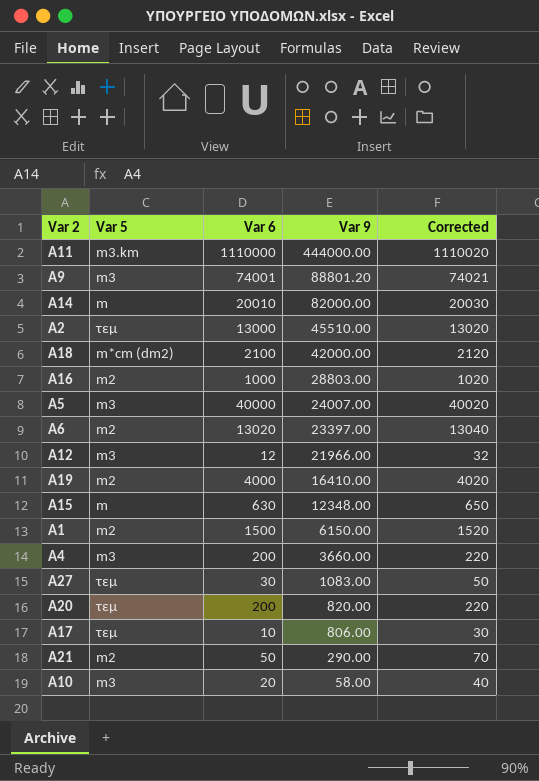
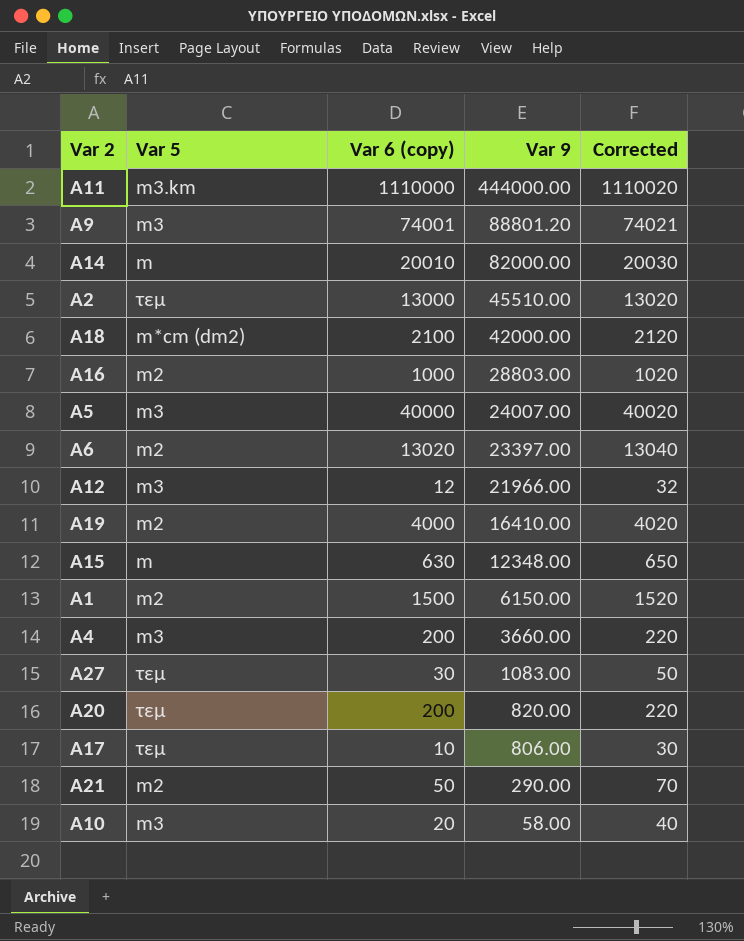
column name: Var 6 -> Var 6 (copy)

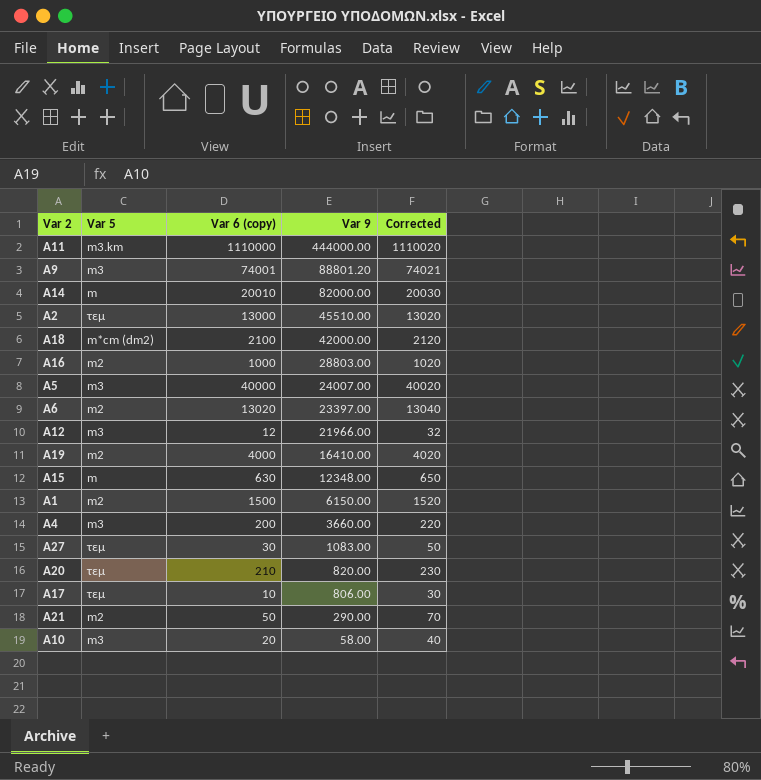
Α20 | Var 6 (copy): 200 -> 210
Α20 | Corrected: 220 -> 230

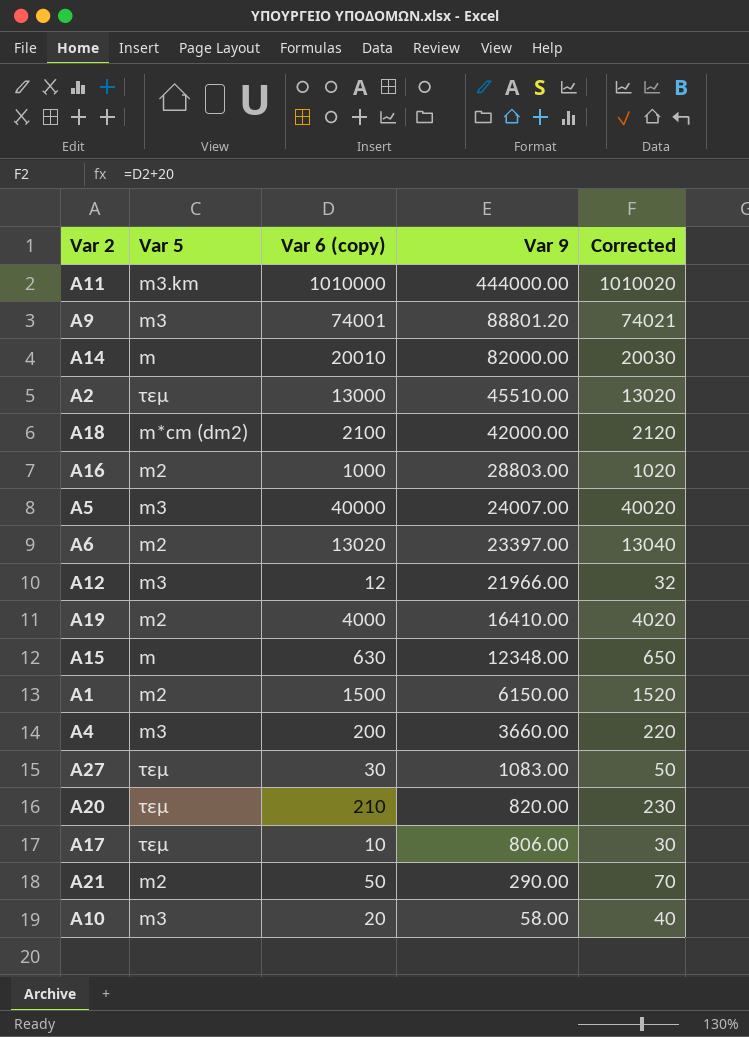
Α11 | Var 6 (copy): 1110000 -> 1010000
Α11 | Corrected: 1110020 -> 1010020

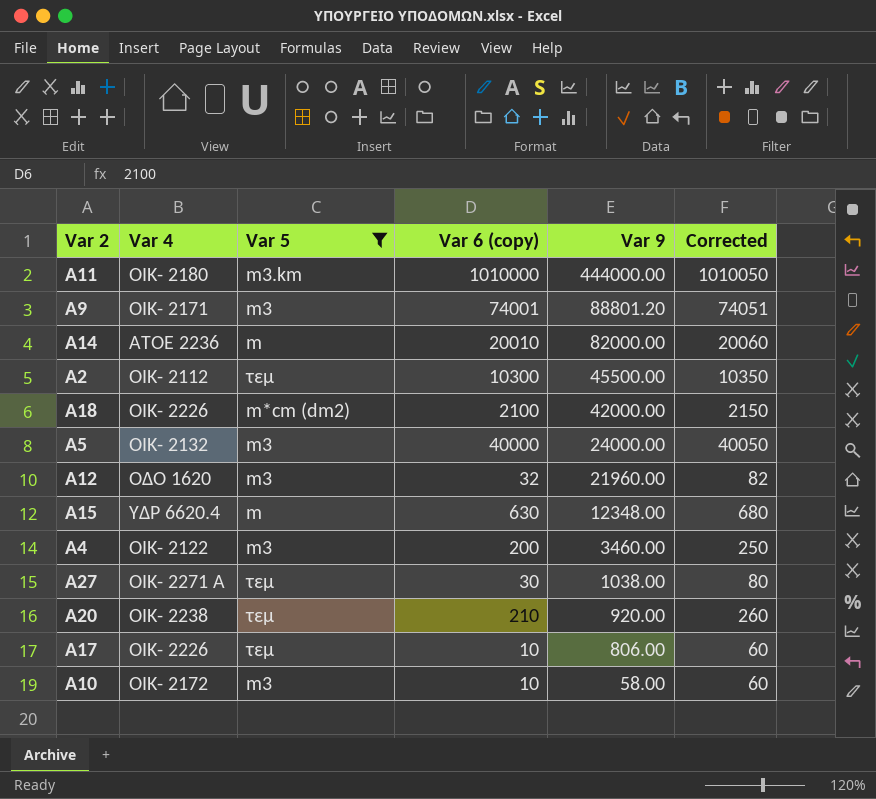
filter: none -> Var 5 != m2
column Var 4 | position: none -> 2
column Corrected | formula: [Var 6 (copy)] + 20 -> [Var 6 (copy)] + 50
Α2 | Var 6 (copy): 13000 -> 10300
Α2 | Var 9: 45510.00 -> 45500.00
Α5 | Var 9: 24007.00 -> 24000.00
Α12 | Var 6 (copy): 12 -> 32
Α12 | Var 9: 21966.00 -> 21960.00
Α4 | Var 9: 3660.00 -> 3460.00
Α27 | Var 9: 1083.00 -> 1038.00
Α20 | Var 9: 820.00 -> 920.00
Α10 | Var 6 (copy): 20 -> 10

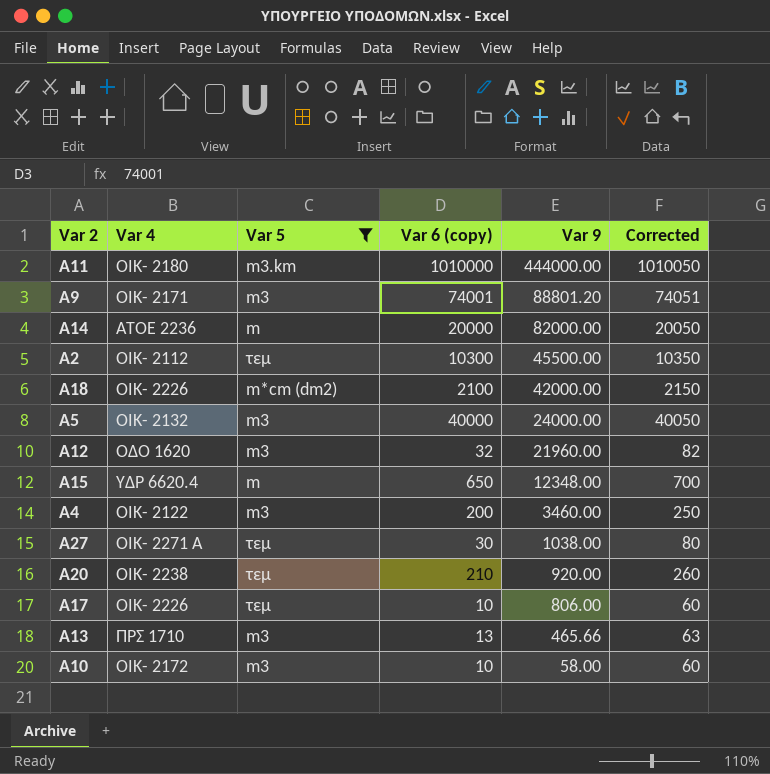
Α14 | Var 6 (copy): 20010 -> 20000
Α14 | Corrected: 20060 -> 20050
Α15 | Var 6 (copy): 630 -> 650
Α15 | Corrected: 680 -> 700
row Α13: none -> ΠΡΣ 1710 | m3 | 13 | 465.66 | 63

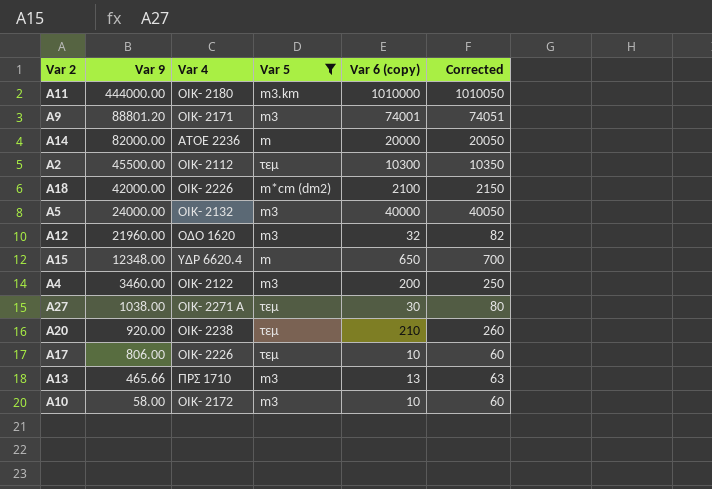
column Var 9 | position: 5 -> 2

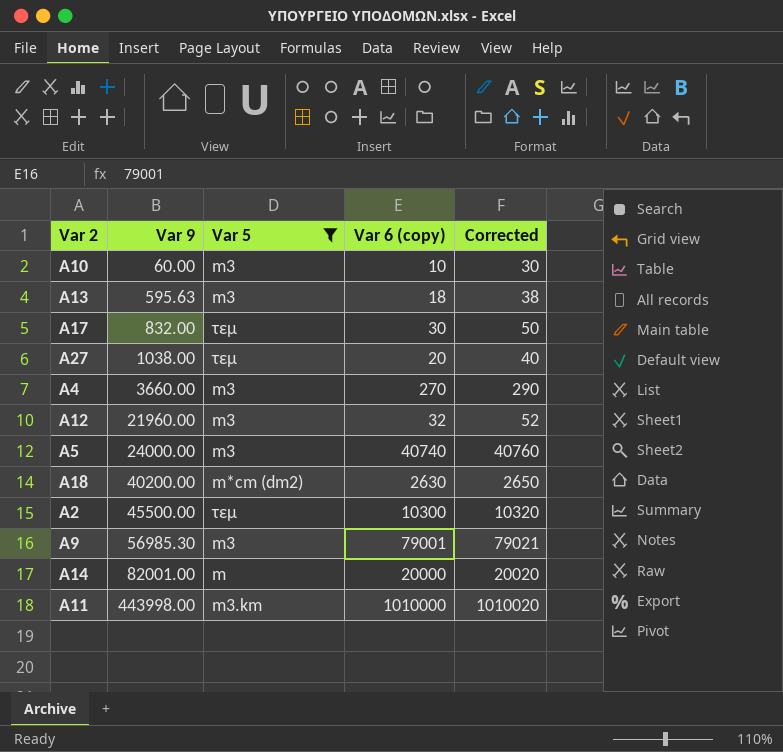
row order: Var 9 descending -> Var 9 ascending
column Var 4 | position: 3 -> none
column Corrected | formula: [Var 6 (copy)] + 50 -> [Var 6 (copy)] + 20
row Α15: 12348.00 | ΥΔΡ 6620.4 | m | 650 | 700 -> none
row Α20: 920.00 | ΟΙΚ- 2238 | τεμ | 210 | 260 -> none
Α10 | Var 9: 58.00 -> 60.00
Α13 | Var 9: 465.66 -> 595.63
Α13 | Var 6 (copy): 13 -> 18
Α17 | Var 9: 806.00 -> 832.00
Α17 | Var 6 (copy): 10 -> 30
Α27 | Var 6 (copy): 30 -> 20
Α4 | Var 9: 3460.00 -> 3660.00
Α4 | Var 6 (copy): 200 -> 270
Α5 | Var 6 (copy): 40000 -> 40740
Α18 | Var 9: 42000.00 -> 40200.00
Α18 | Var 6 (copy): 2100 -> 2630
Α9 | Var 9: 88801.20 -> 56985.30
Α9 | Var 6 (copy): 74001 -> 79001
Α14 | Var 9: 82000.00 -> 82001.00
Α11 | Var 9: 444000.00 -> 443998.00

